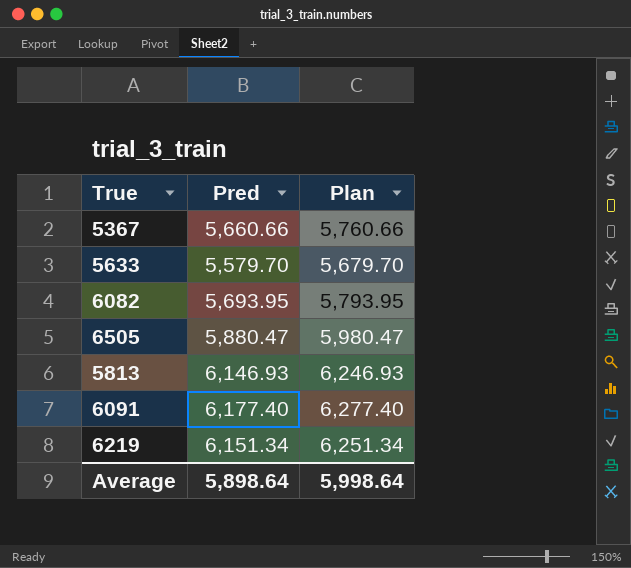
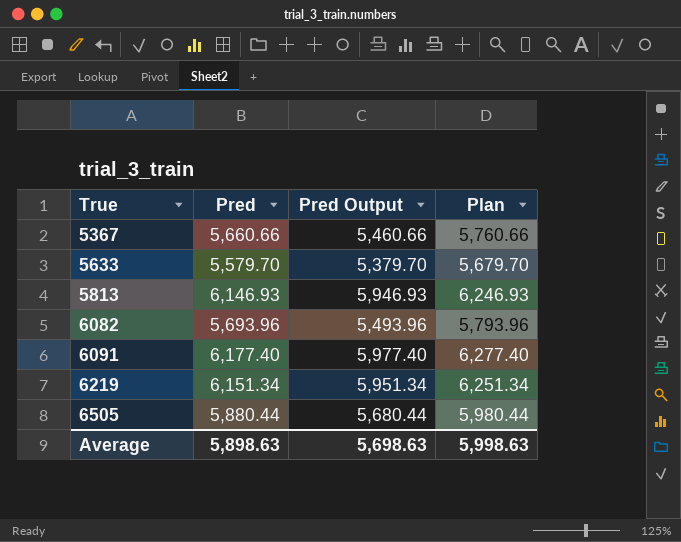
row order: none -> True ascending
column Pred Output | formula: none -> [Pred] - 200
6082 | Pred: 5,693.95 -> 5,693.96
6082 | Plan: 5,793.95 -> 5,793.96
6505 | Pred: 5,880.47 -> 5,880.44
6505 | Plan: 5,980.47 -> 5,980.44
Average | Pred: 5,898.64 -> 5,898.63
Average | Plan: 5,998.64 -> 5,998.63

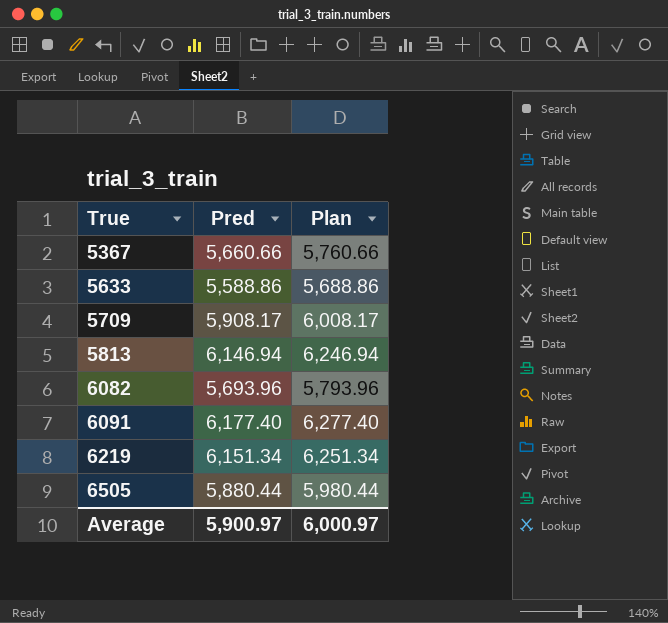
column Pred Output | formula: [Pred] - 200 -> none
5633 | Pred: 5,579.70 -> 5,588.86
5633 | Plan: 5,679.70 -> 5,688.86
row 5709: none -> 5,908.17 | 6,008.17
5813 | Pred: 6,146.93 -> 6,146.94
5813 | Plan: 6,246.93 -> 6,246.94
Average | Pred: 5,898.63 -> 5,900.97
Average | Plan: 5,998.63 -> 6,000.97

